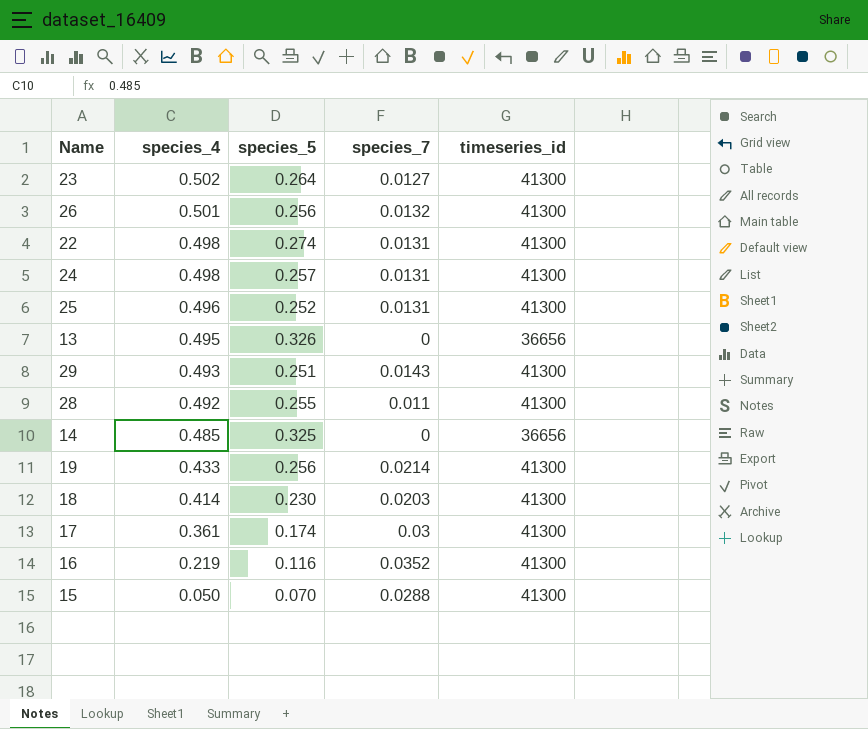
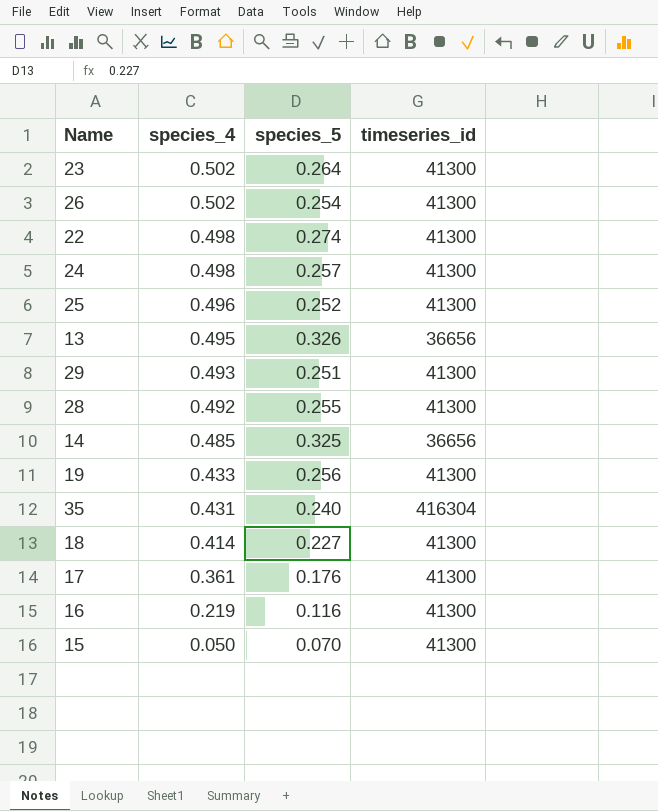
column species_7 | position: 4 -> none
26 | species_4: 0.501 -> 0.502
26 | species_5: 0.256 -> 0.254
row 35: none -> 0.431 | 0.240 | 416304
18 | species_5: 0.230 -> 0.227
17 | species_5: 0.174 -> 0.176

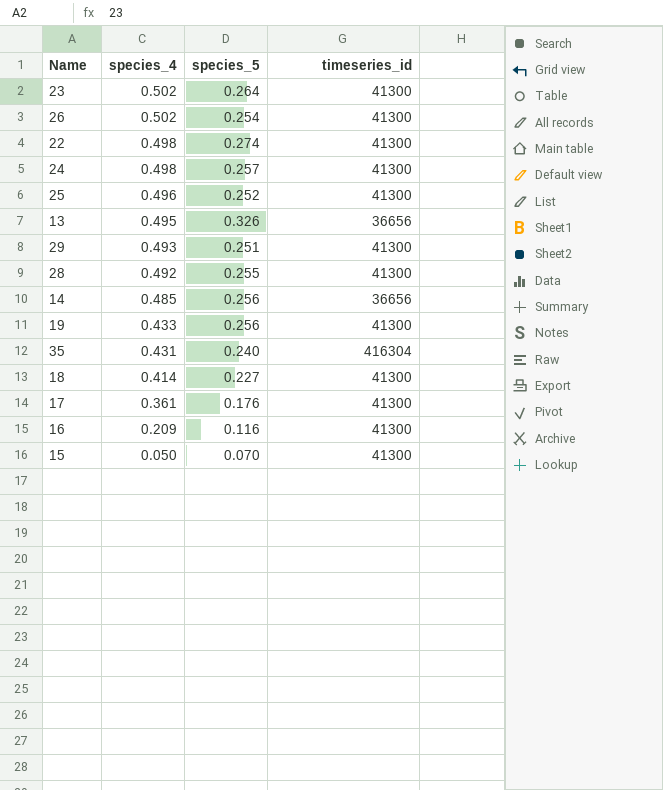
14 | species_5: 0.325 -> 0.256
16 | species_4: 0.219 -> 0.209

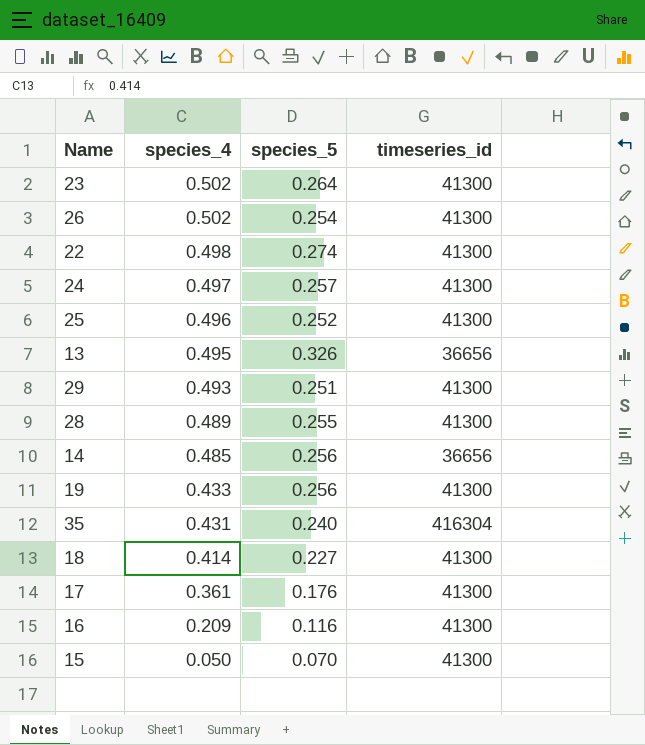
24 | species_4: 0.498 -> 0.497
28 | species_4: 0.492 -> 0.489

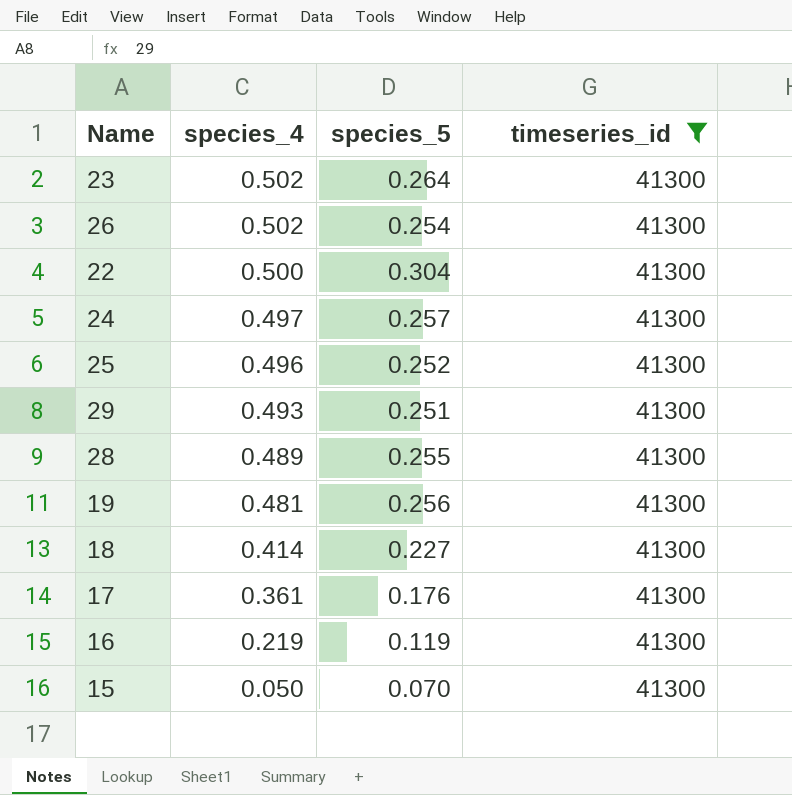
filter: none -> timeseries_id = 41300
22 | species_4: 0.498 -> 0.500
22 | species_5: 0.274 -> 0.304
19 | species_4: 0.433 -> 0.481
16 | species_4: 0.209 -> 0.219
16 | species_5: 0.116 -> 0.119

